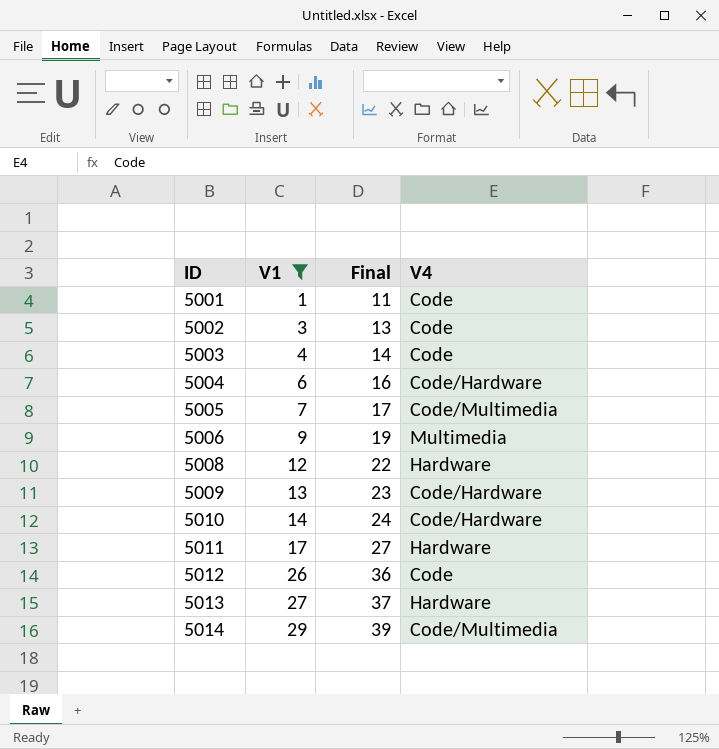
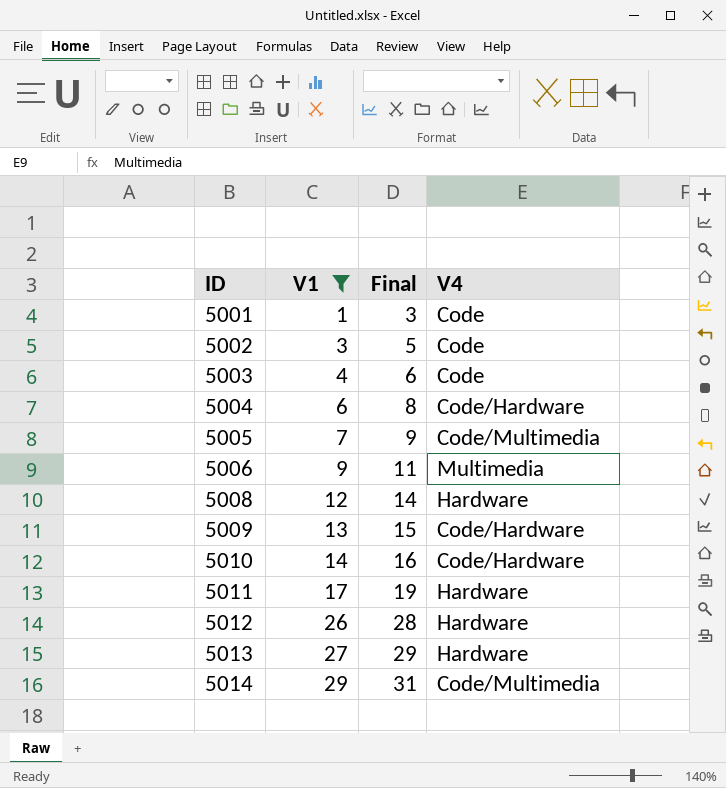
column Final | formula: [V1] + 10 -> [V1] + 2
5012 | V4: Code -> Hardware

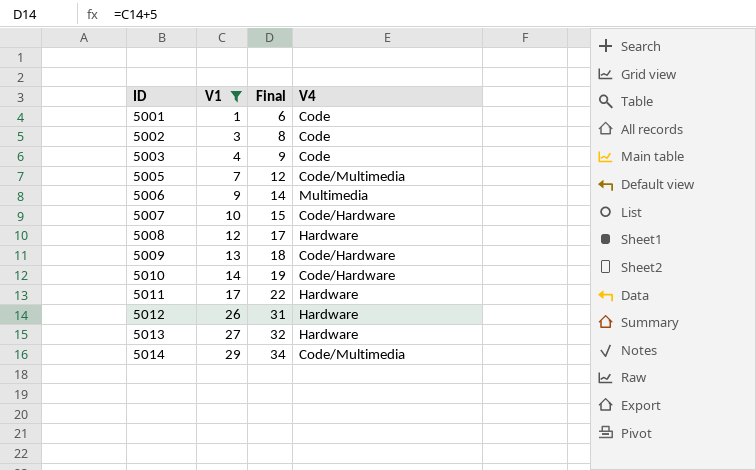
column Final | formula: [V1] + 2 -> [V1] + 5
row 5004: 6 | 8 | Code/Hardware -> none
row 5007: none -> 10 | 15 | Code/Hardware

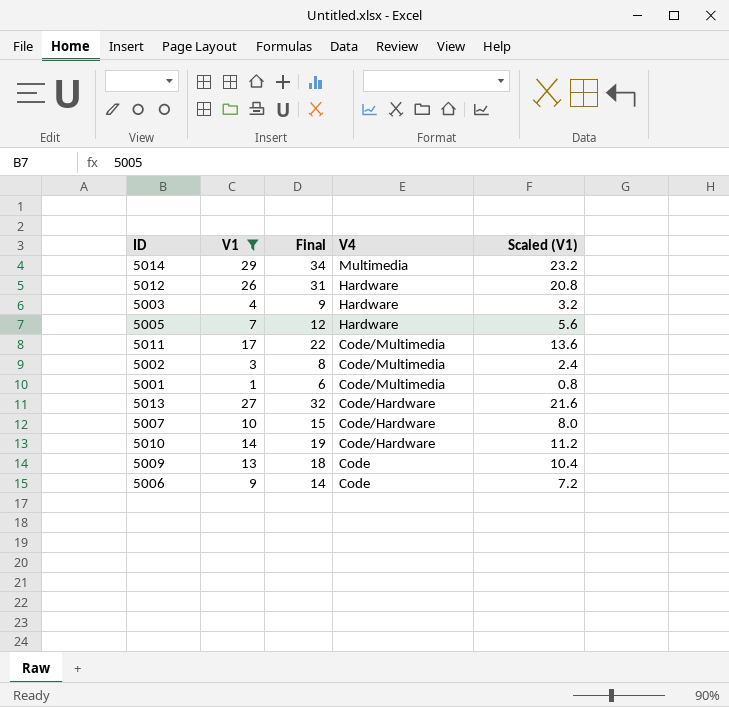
row order: ID ascending -> V4 descending
column Scaled (V1) | formula: none -> [V1] * 0.8
row 5008: 12 | 17 | Hardware -> none
5014 | V4: Code/Multimedia -> Multimedia
5003 | V4: Code -> Hardware
5005 | V4: Code/Multimedia -> Hardware
5011 | V4: Hardware -> Code/Multimedia
5002 | V4: Code -> Code/Multimedia
5001 | V4: Code -> Code/Multimedia
5013 | V4: Hardware -> Code/Hardware
5009 | V4: Code/Hardware -> Code
5006 | V4: Multimedia -> Code

